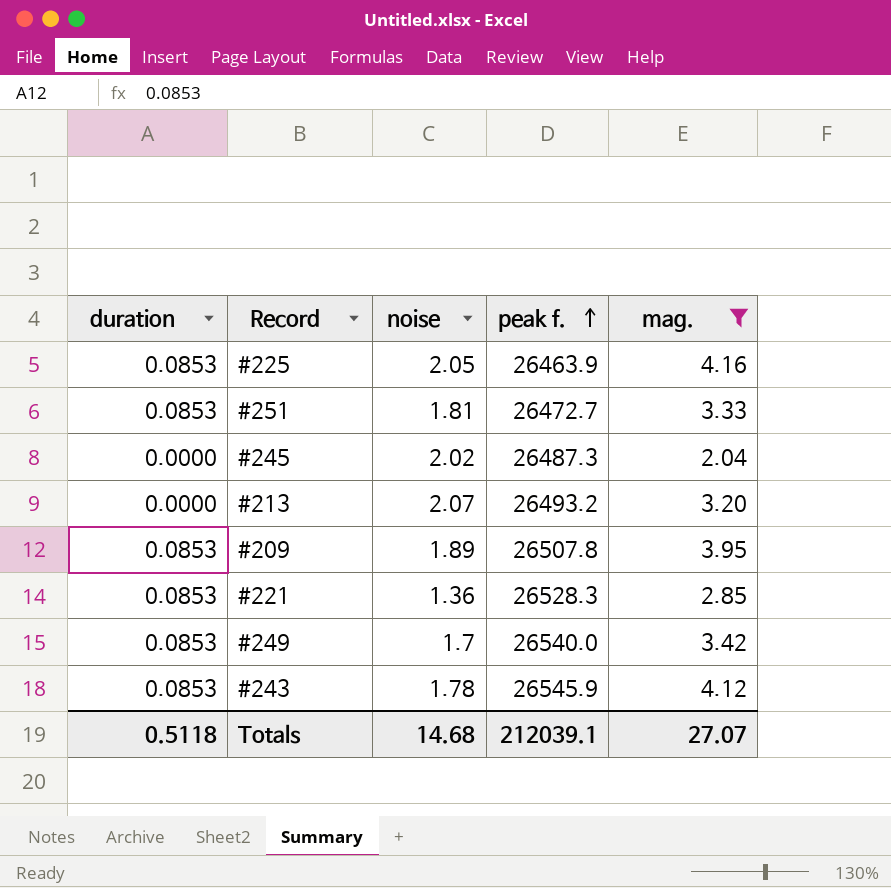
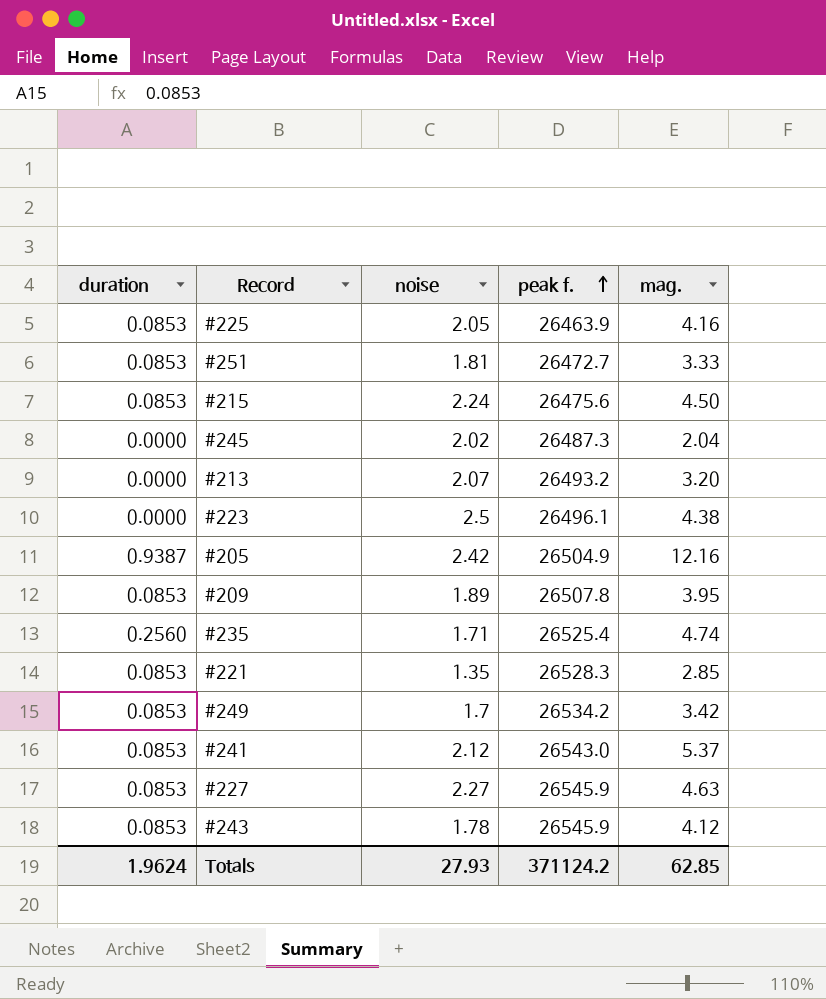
filter: mag. <= 4.16 -> none
#221 | noise: 1.36 -> 1.35
#249 | peak f.: 26540.0 -> 26534.2
Totals | duration: 0.5118 -> 1.9624
Totals | noise: 14.68 -> 27.93
Totals | peak f.: 212039.1 -> 371124.2
Totals | mag.: 27.07 -> 62.85

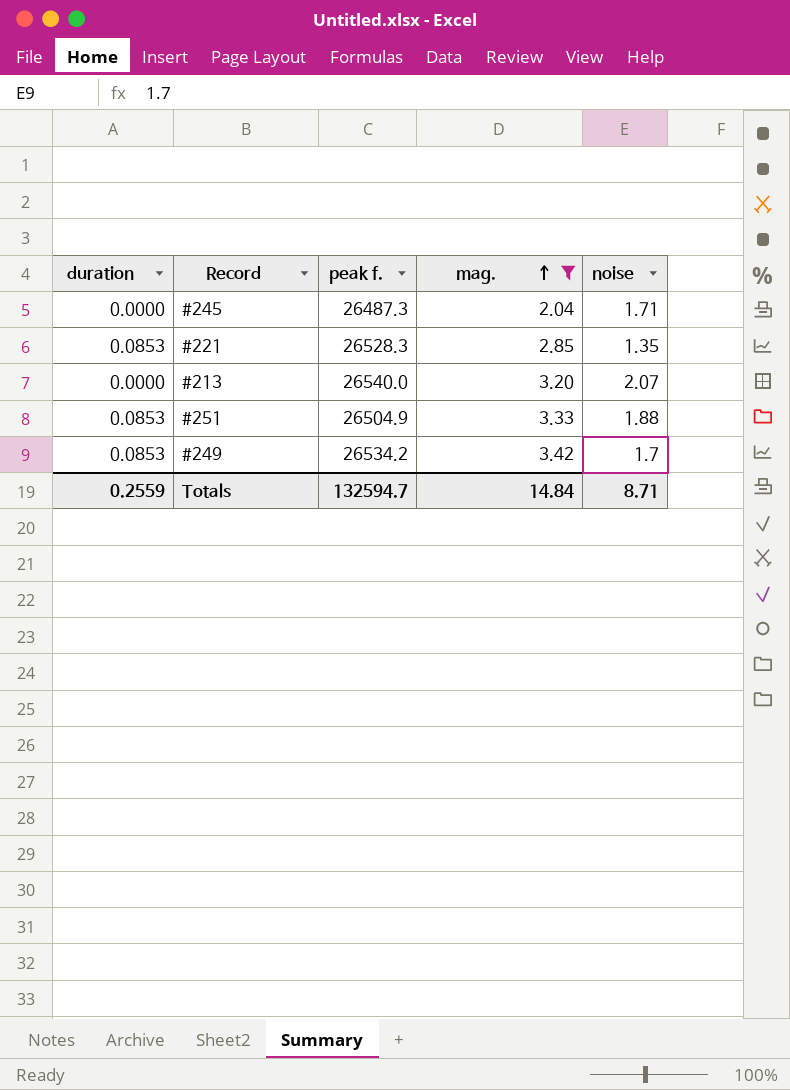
filter: none -> mag. <= 3.42
row order: peak f. ascending -> mag. ascending
column noise | position: 3 -> 5
#245 | noise: 2.02 -> 1.71
#213 | peak f.: 26493.2 -> 26540.0
#251 | peak f.: 26472.7 -> 26504.9
#251 | noise: 1.81 -> 1.88
Totals | duration: 1.9624 -> 0.2559
Totals | peak f.: 371124.2 -> 132594.7
Totals | mag.: 62.85 -> 14.84
Totals | noise: 27.93 -> 8.71

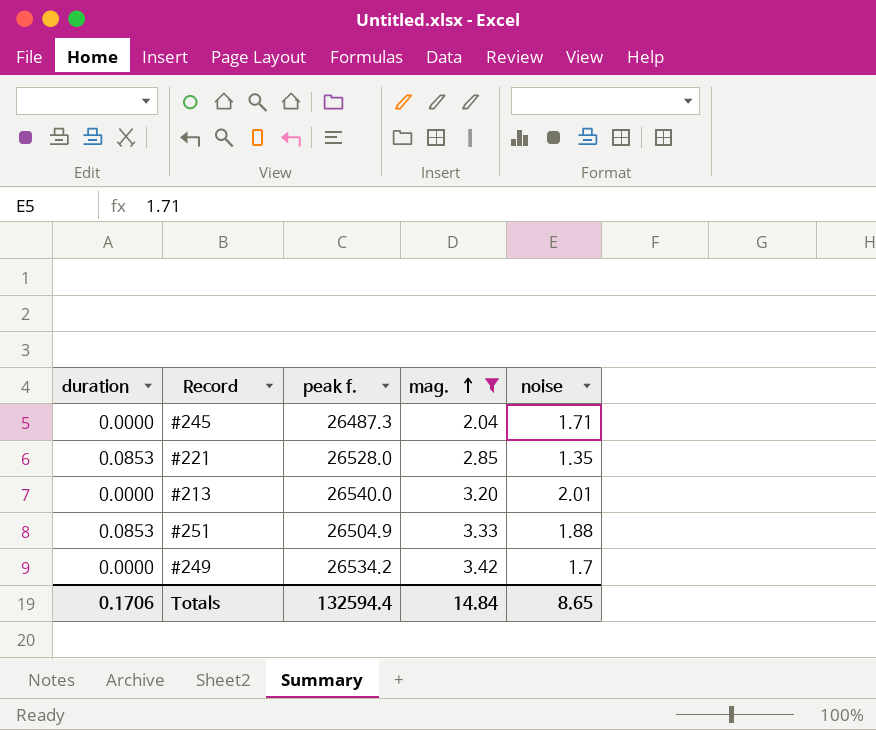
#221 | peak f.: 26528.3 -> 26528.0
#213 | noise: 2.07 -> 2.01
#249 | duration: 0.0853 -> 0.0000
Totals | duration: 0.2559 -> 0.1706
Totals | peak f.: 132594.7 -> 132594.4
Totals | noise: 8.71 -> 8.65

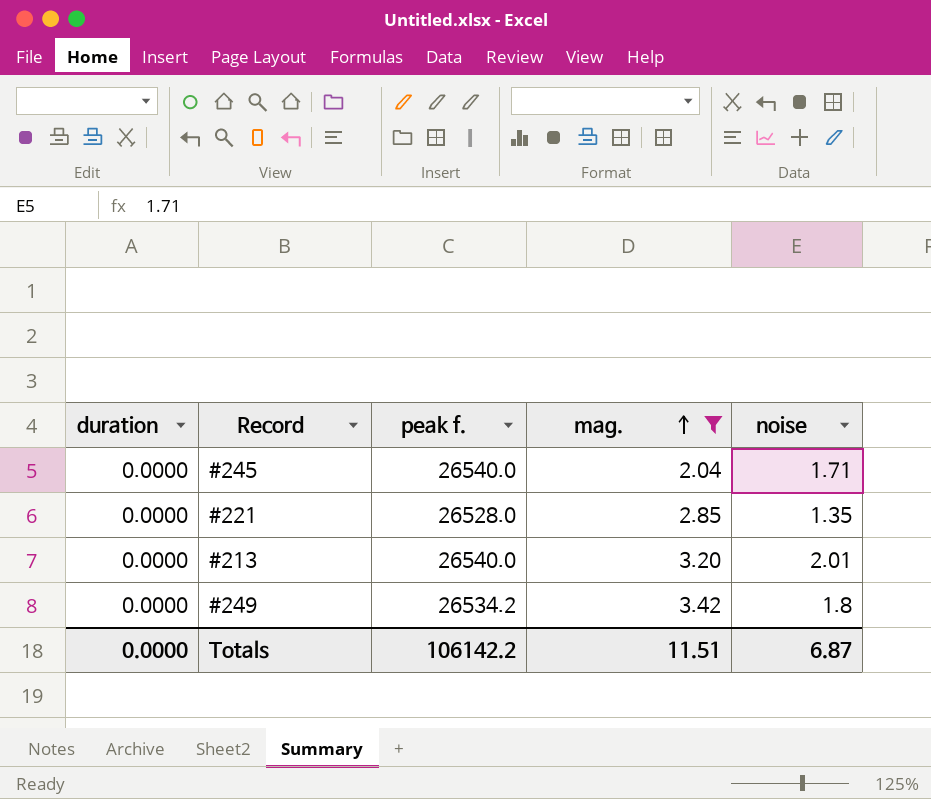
row #251: 0.0853 | 26504.9 | 3.33 | 1.88 -> none
#245 | peak f.: 26487.3 -> 26540.0
#221 | duration: 0.0853 -> 0.0000
#249 | noise: 1.7 -> 1.8
Totals | duration: 0.1706 -> 0.0000
Totals | peak f.: 132594.4 -> 106142.2
Totals | mag.: 14.84 -> 11.51
Totals | noise: 8.65 -> 6.87

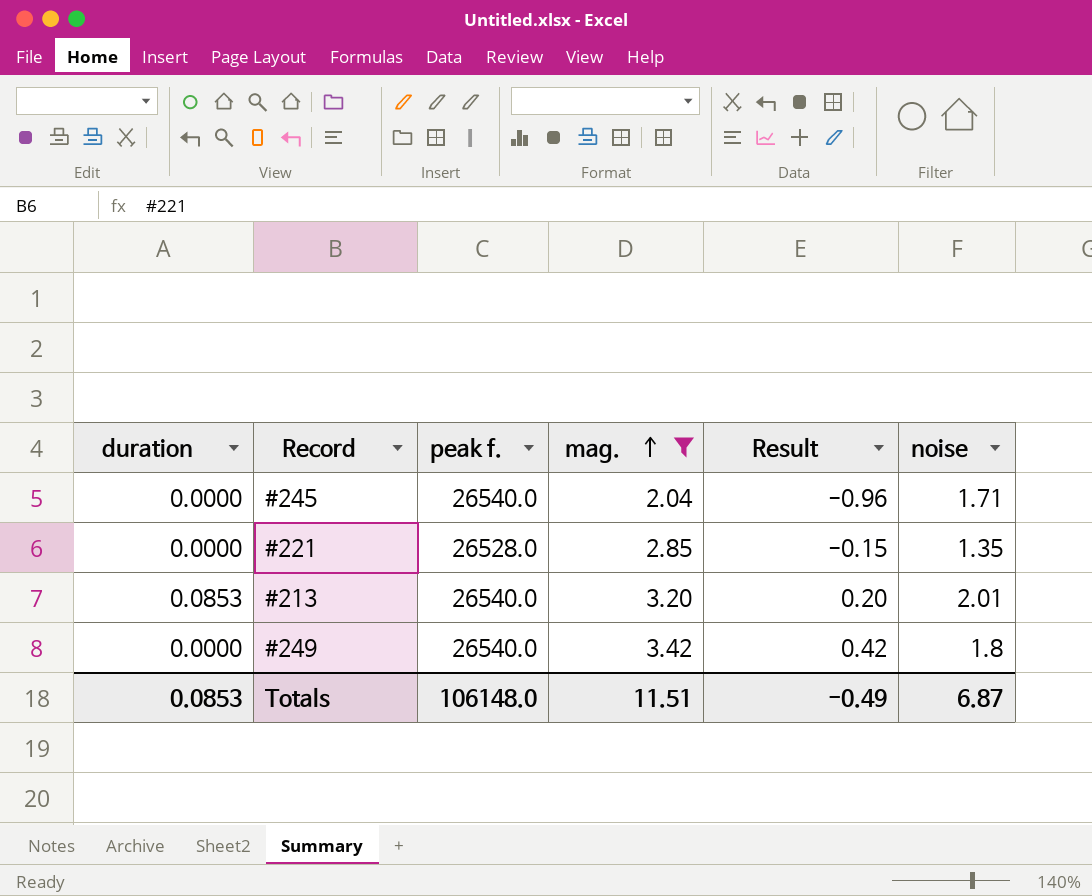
column Result | formula: none -> [mag.] - 3
#213 | duration: 0.0000 -> 0.0853
#249 | peak f.: 26534.2 -> 26540.0
Totals | duration: 0.0000 -> 0.0853
Totals | peak f.: 106142.2 -> 106148.0

